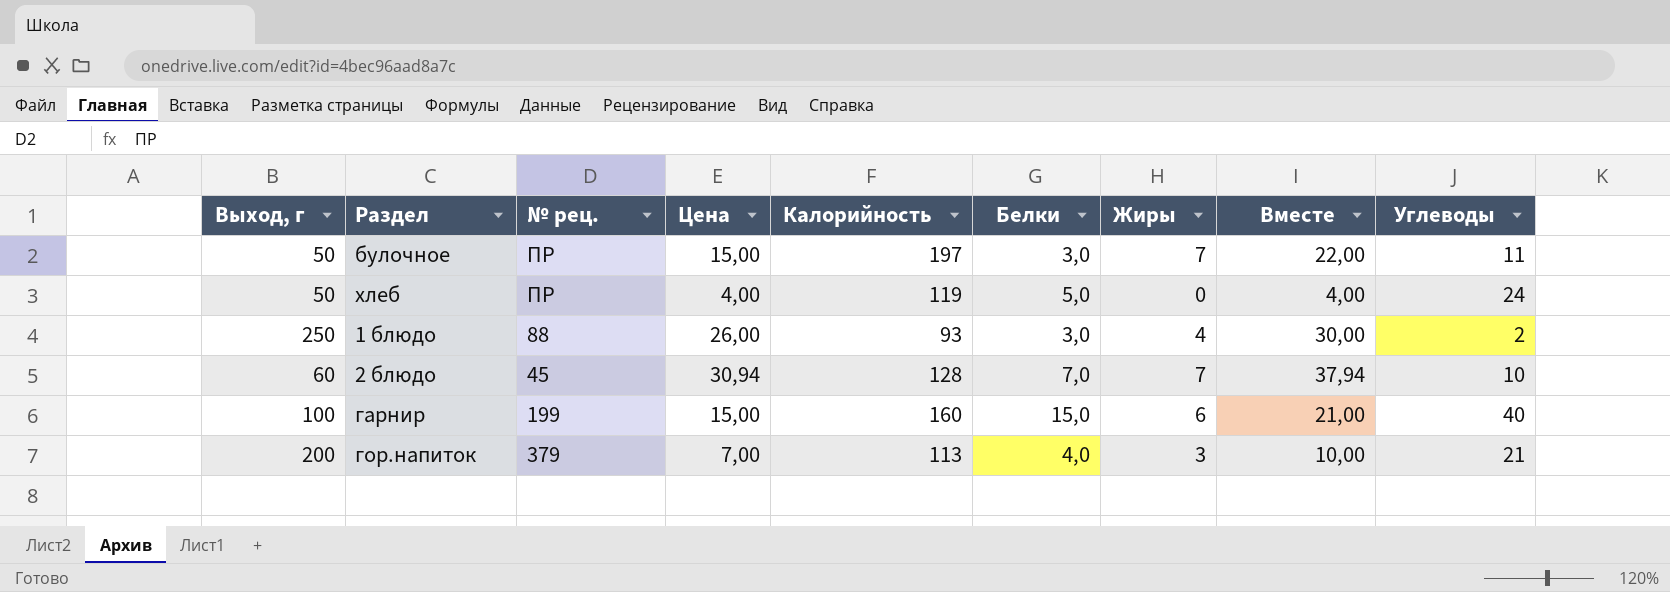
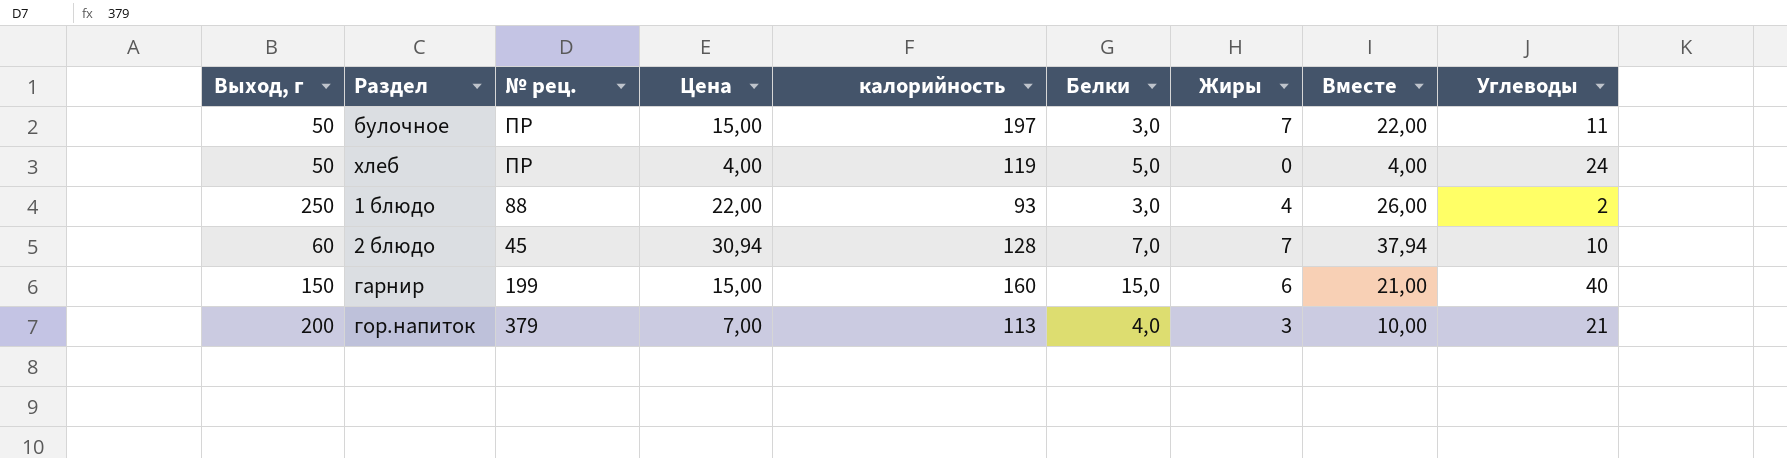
column name: Калорийность -> калорийность
1 блюдо | Цена: 26,00 -> 22,00
1 блюдо | Вместе: 30,00 -> 26,00
гарнир | Выход, г: 100 -> 150

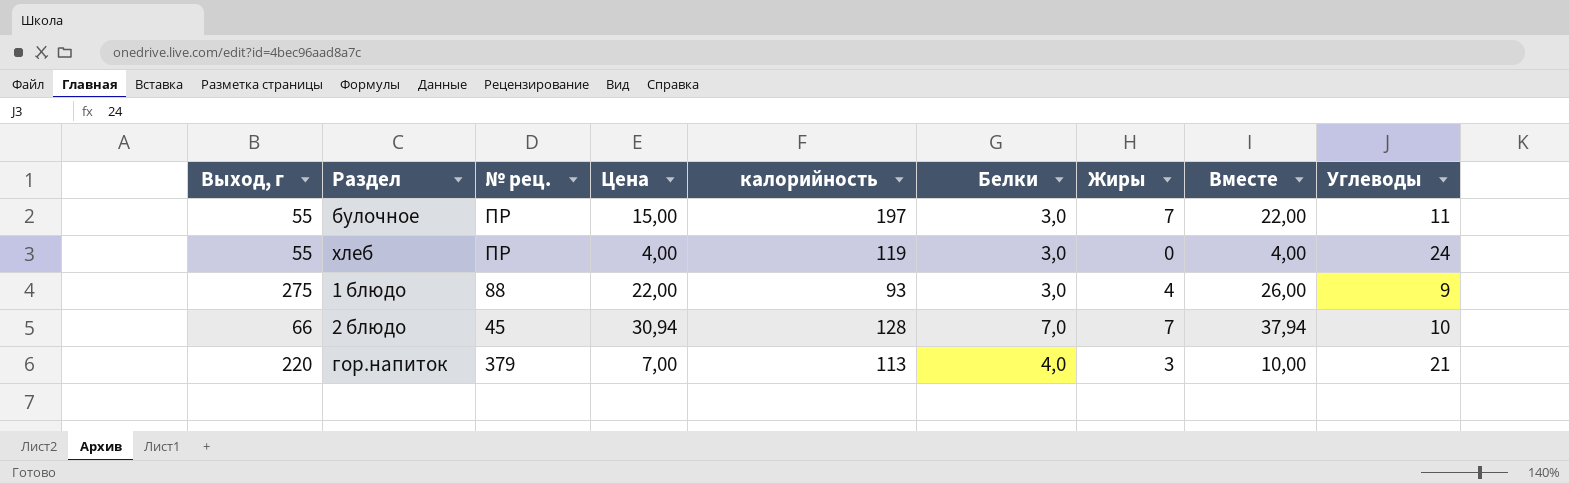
row гарнир: 150 | 199 | 15,00 | 160 | 15,0 | 6 | 21,00 | 40 -> none
булочное | Выход, г: 50 -> 55
хлеб | Выход, г: 50 -> 55
хлеб | Белки: 5,0 -> 3,0
1 блюдо | Выход, г: 250 -> 275
1 блюдо | Углеводы: 2 -> 9
2 блюдо | Выход, г: 60 -> 66
гор.напиток | Выход, г: 200 -> 220

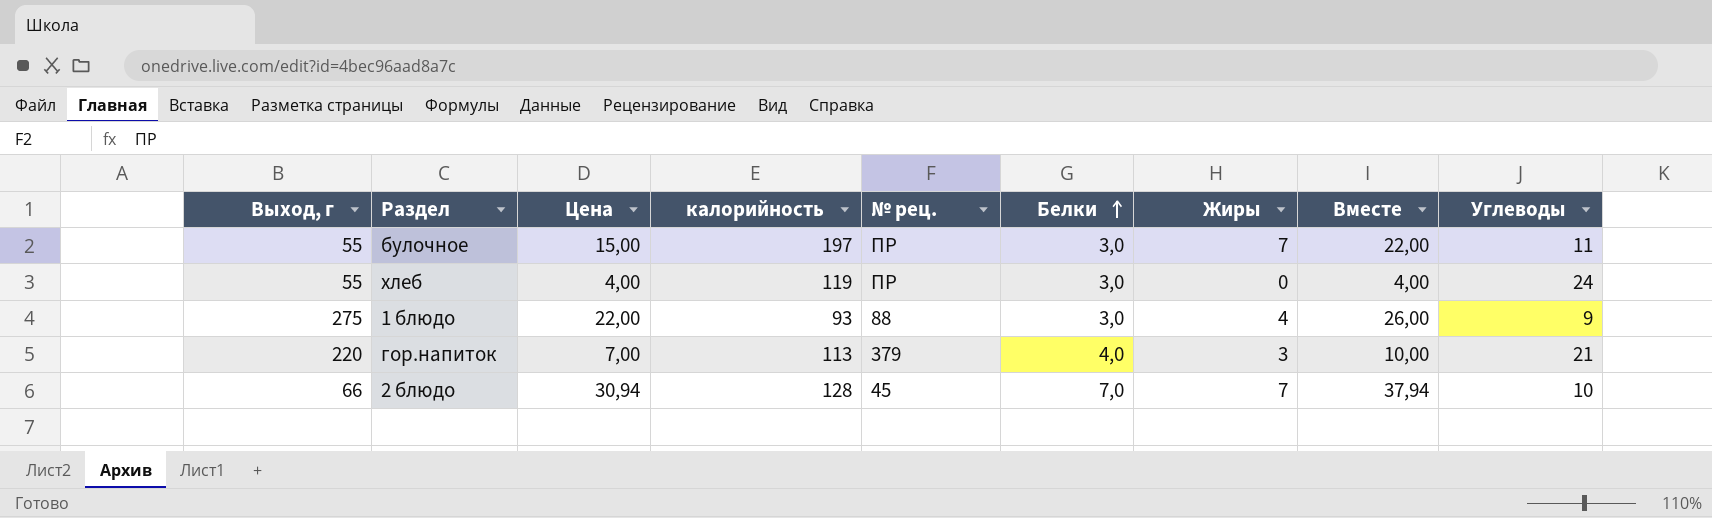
row order: none -> Белки ascending
column № рец. | position: 3 -> 5

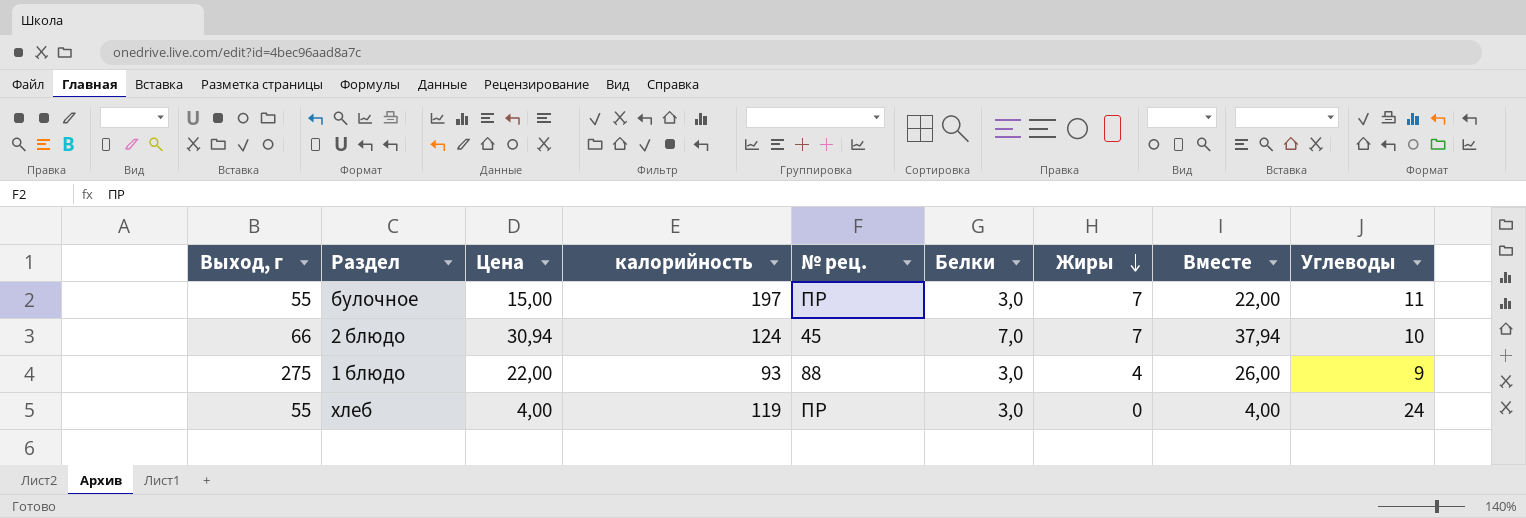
row order: Белки ascending -> Жиры descending
row гор.напиток: 220 | 7,00 | 113 | 379 | 4,0 | 3 | 10,00 | 21 -> none
2 блюдо | калорийность: 128 -> 124

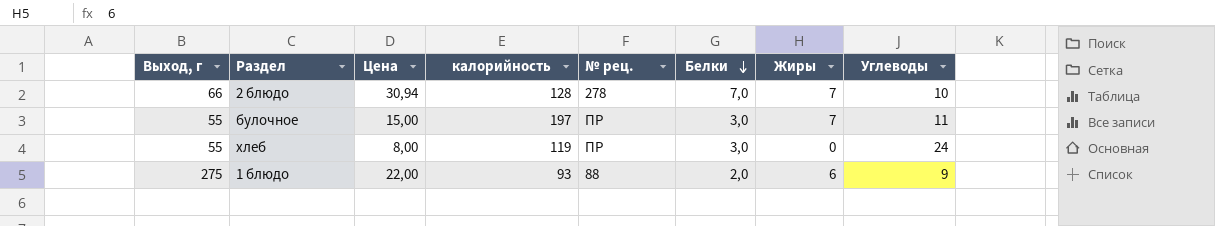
row order: Жиры descending -> Белки descending
column Вместе | formula: [Цена] + [Жиры] -> none
2 блюдо | калорийность: 124 -> 128
2 блюдо | № рец.: 45 -> 278
хлеб | Цена: 4,00 -> 8,00
1 блюдо | Белки: 3,0 -> 2,0
1 блюдо | Жиры: 4 -> 6

